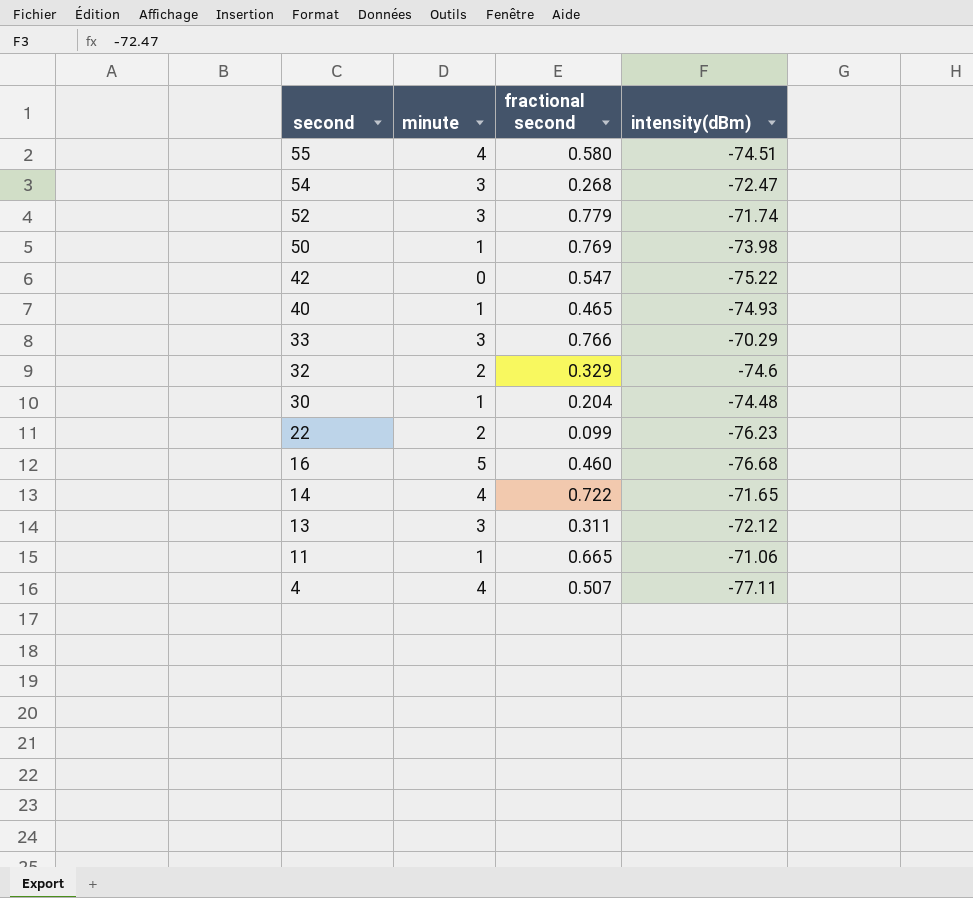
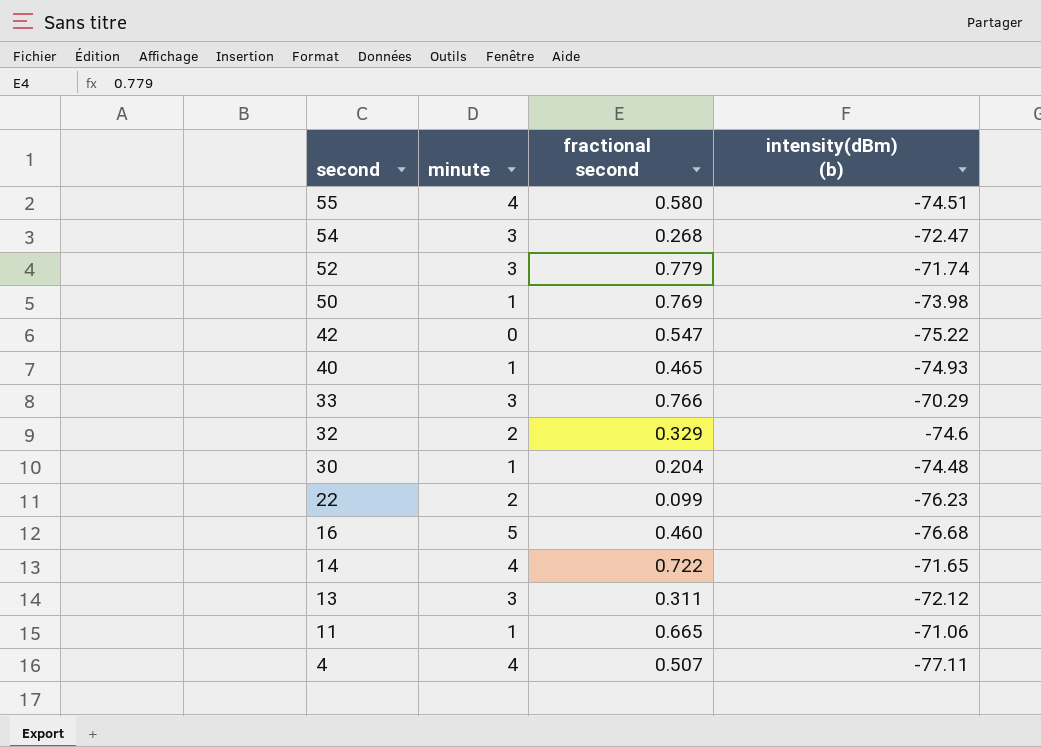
column name: intensity(dBm) -> intensity(dBm) (b)

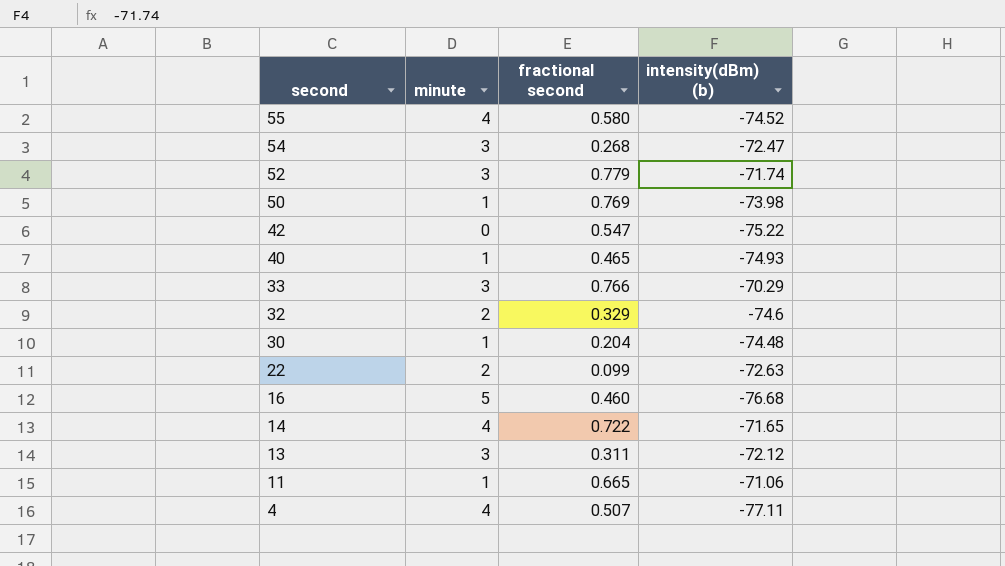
55 | intensity(dBm) (b): -74.51 -> -74.52
22 | intensity(dBm) (b): -76.23 -> -72.63

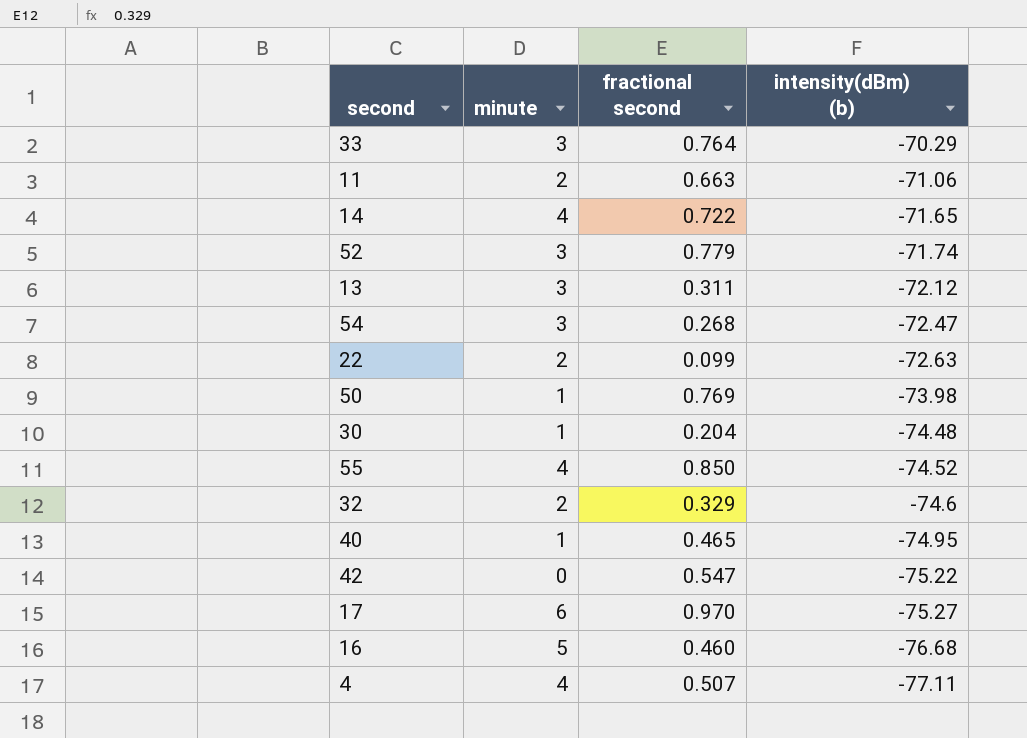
row order: second descending -> intensity(dBm) (b) descending
33 | fractional second: 0.766 -> 0.764
11 | minute: 1 -> 2
11 | fractional second: 0.665 -> 0.663
55 | fractional second: 0.580 -> 0.850
40 | intensity(dBm) (b): -74.93 -> -74.95
row 17: none -> 6 | 0.970 | -75.27

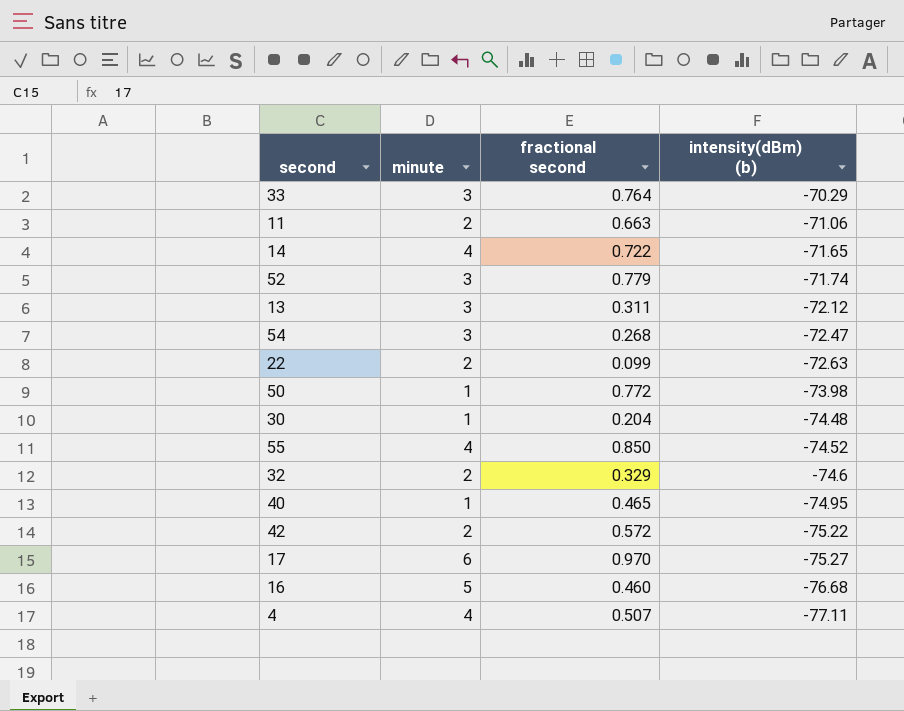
50 | fractional second: 0.769 -> 0.772
42 | minute: 0 -> 2
42 | fractional second: 0.547 -> 0.572

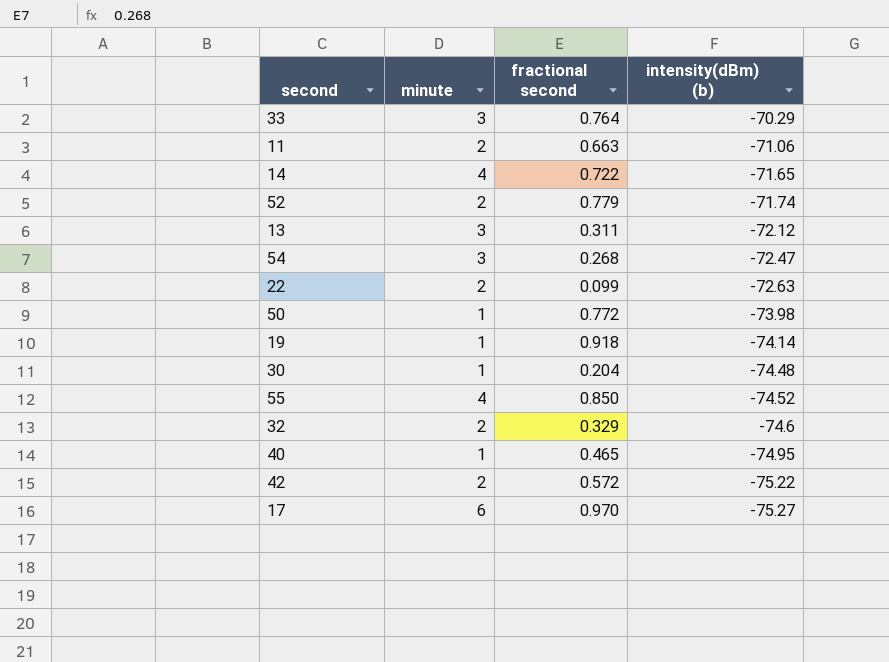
row 16: 5 | 0.460 | -76.68 -> none
row 4: 4 | 0.507 | -77.11 -> none
52 | minute: 3 -> 2
row 19: none -> 1 | 0.918 | -74.14

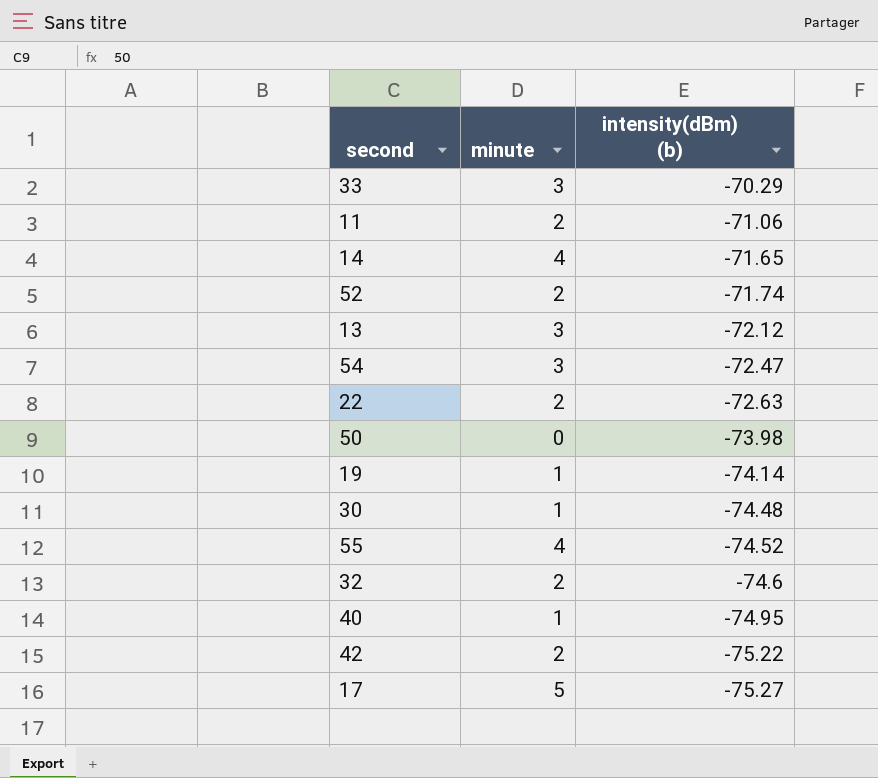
column fractional second | position: 3 -> none
50 | minute: 1 -> 0
17 | minute: 6 -> 5

